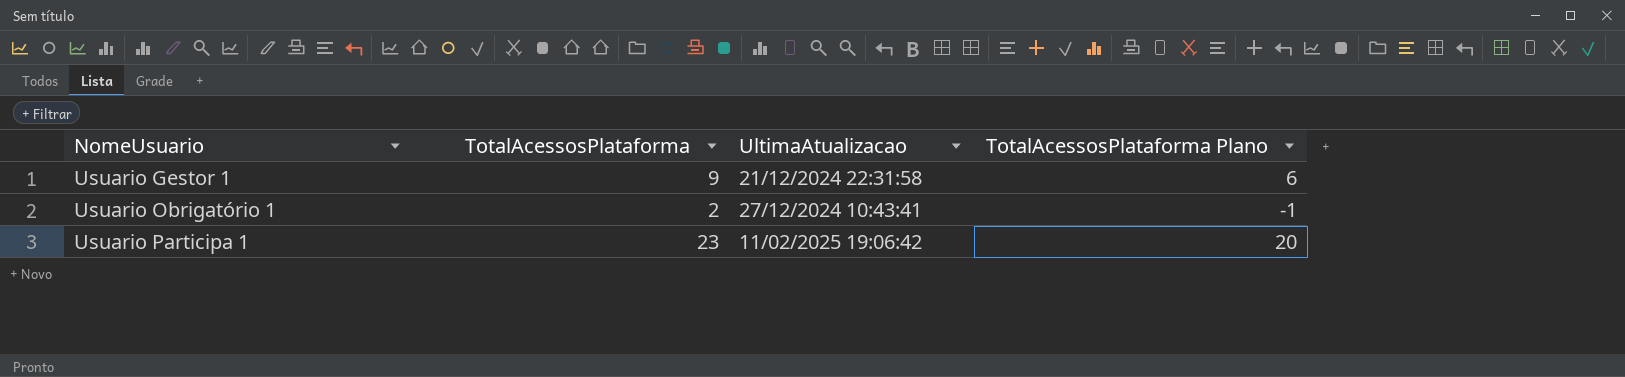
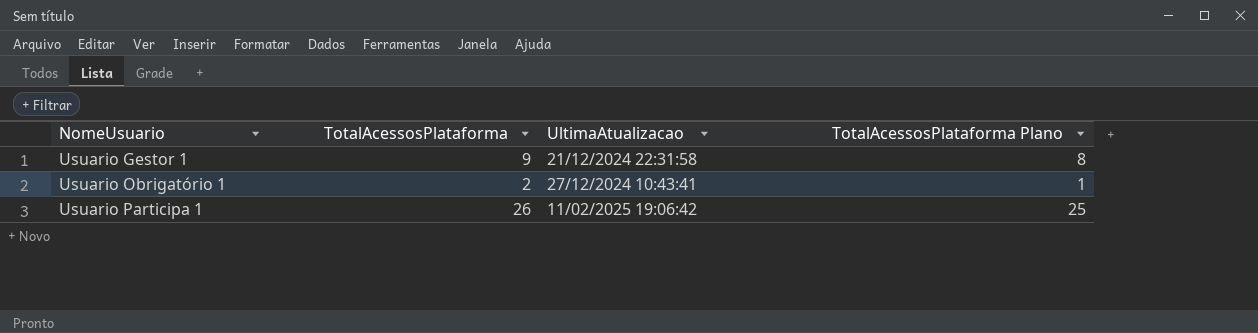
column TotalAcessosPlataforma Plano | formula: [TotalAcessosPlataforma] - 3 -> [TotalAcessosPlataforma] - 1
Usuario Participa 1 | TotalAcessosPlataforma: 23 -> 26

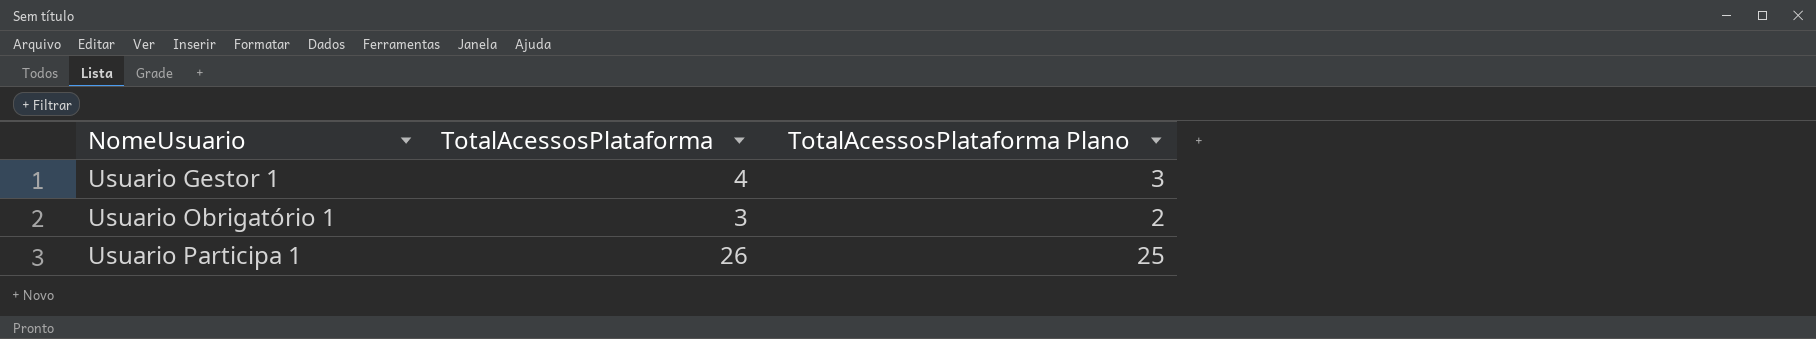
column UltimaAtualizacao | position: 3 -> none
Usuario Gestor 1 | TotalAcessosPlataforma: 9 -> 4
Usuario Gestor 1 | TotalAcessosPlataforma Plano: 8 -> 3
Usuario Obrigatório 1 | TotalAcessosPlataforma: 2 -> 3
Usuario Obrigatório 1 | TotalAcessosPlataforma Plano: 1 -> 2

